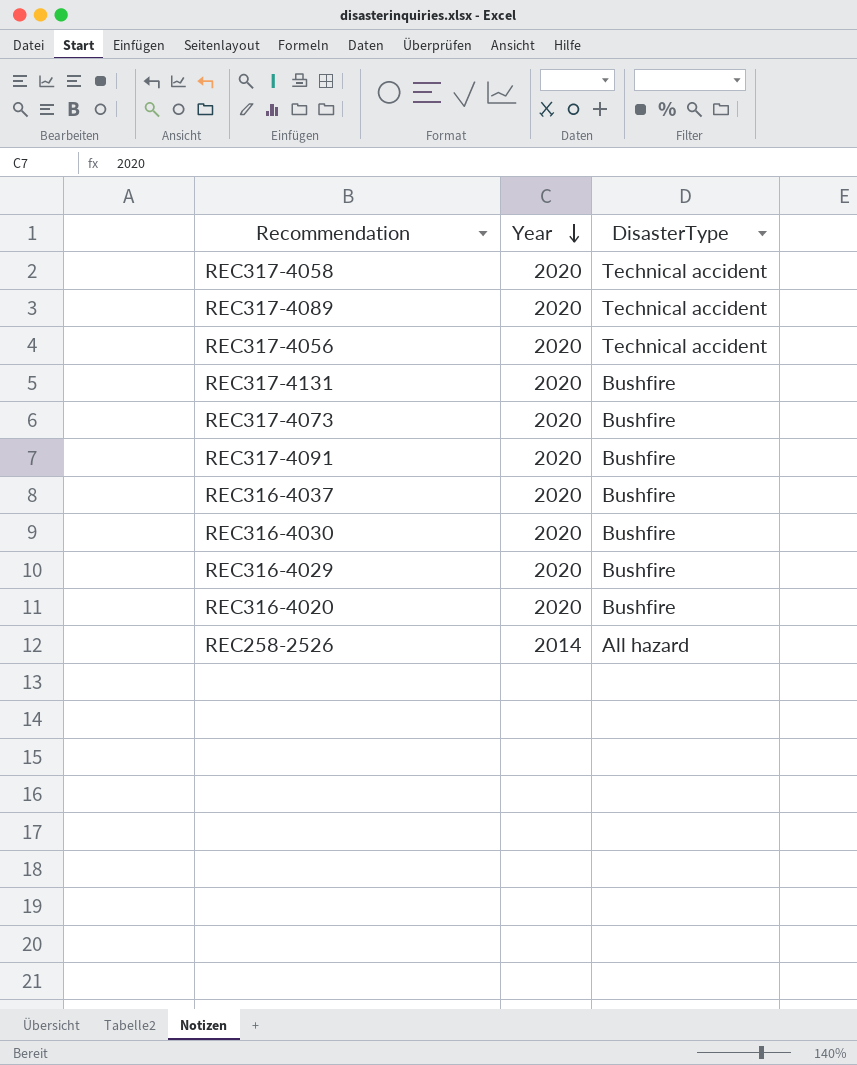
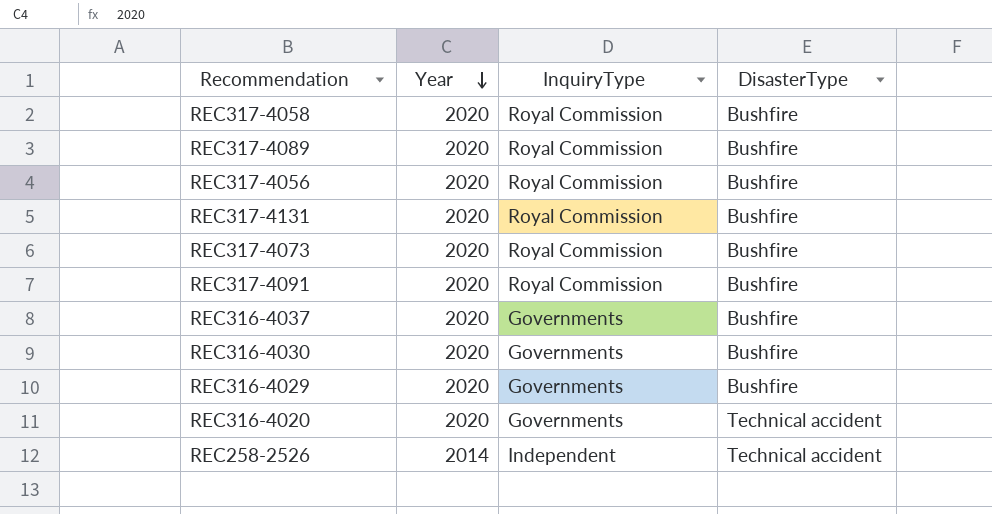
column InquiryType | position: none -> 3
REC317-4058 | DisasterType: Technical accident -> Bushfire
REC317-4089 | DisasterType: Technical accident -> Bushfire
REC317-4056 | DisasterType: Technical accident -> Bushfire
REC316-4020 | DisasterType: Bushfire -> Technical accident
REC258-2526 | DisasterType: All hazard -> Technical accident

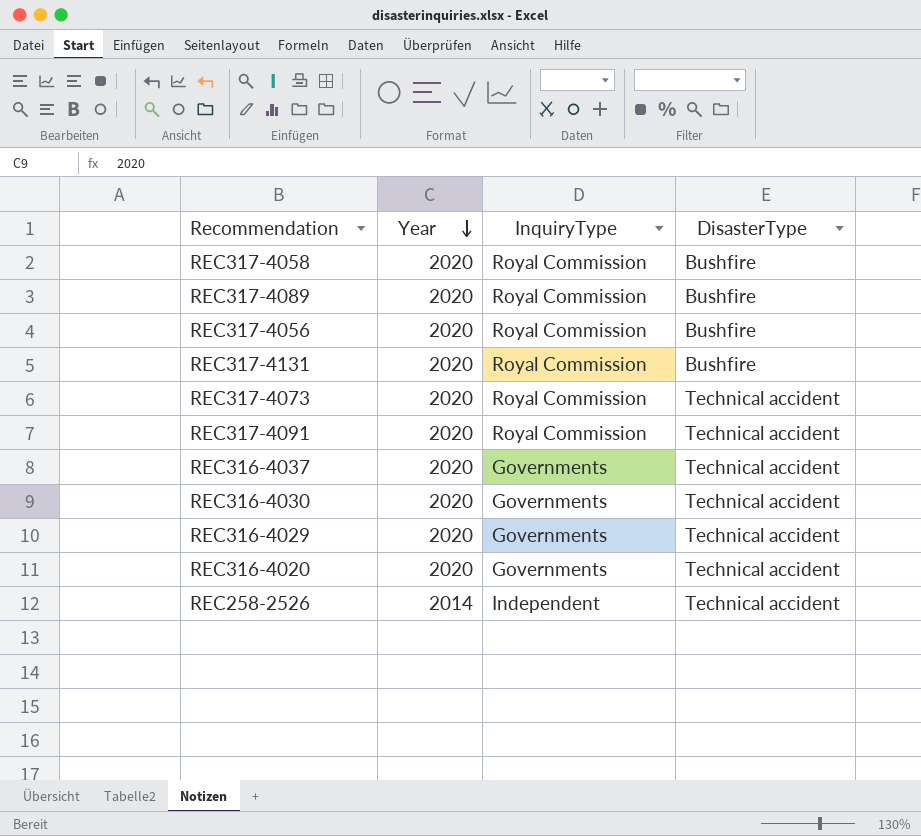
REC317-4073 | DisasterType: Bushfire -> Technical accident
REC317-4091 | DisasterType: Bushfire -> Technical accident
REC316-4037 | DisasterType: Bushfire -> Technical accident
REC316-4030 | DisasterType: Bushfire -> Technical accident
REC316-4029 | DisasterType: Bushfire -> Technical accident

